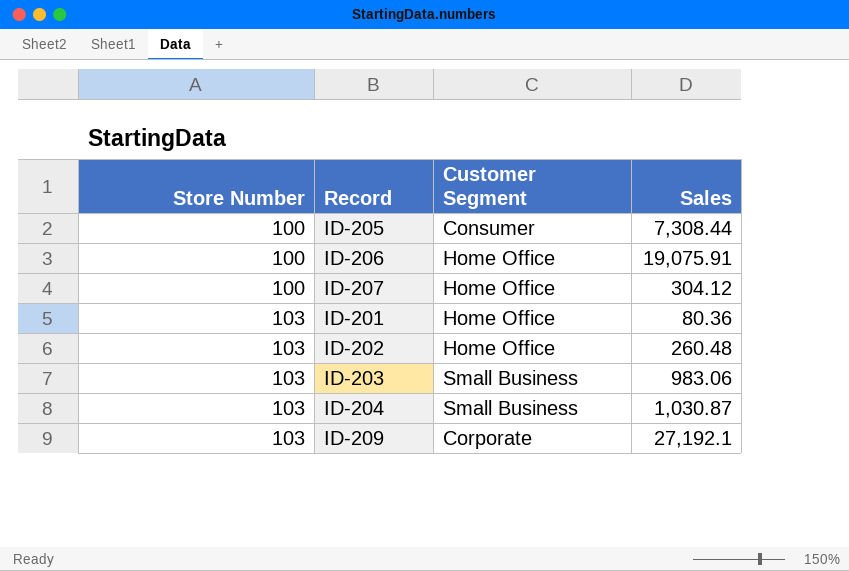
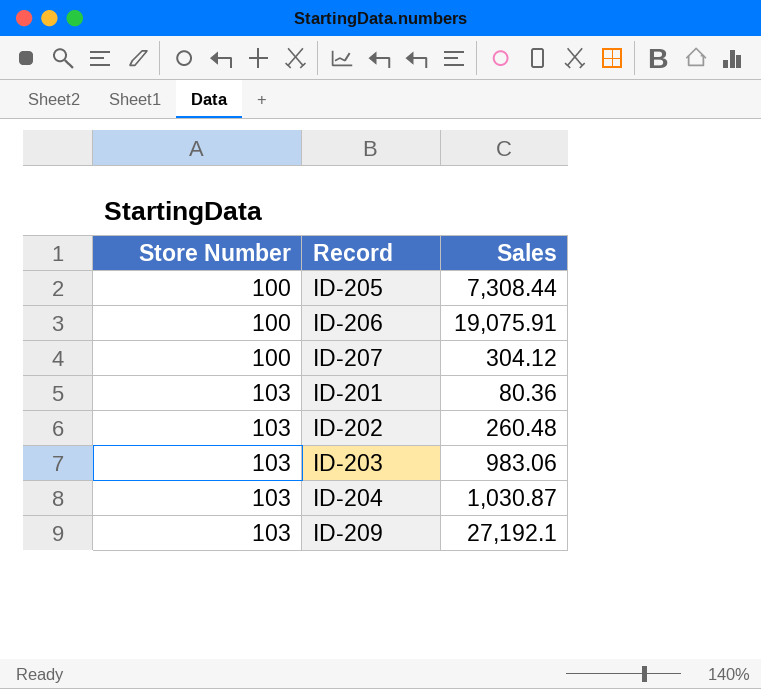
column Customer Segment | position: 3 -> none

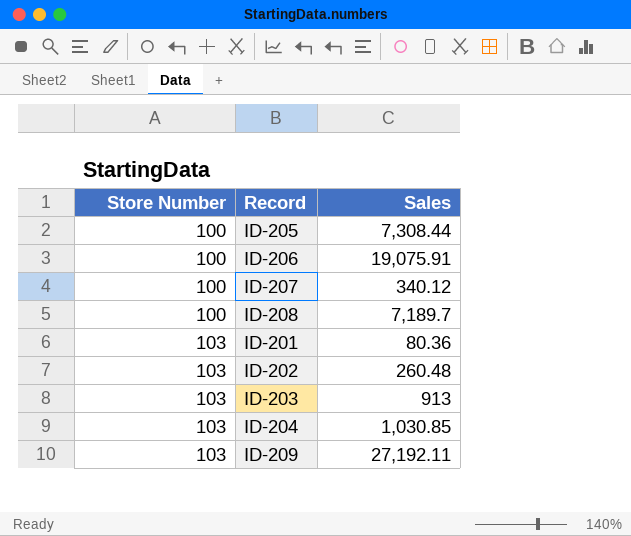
ID-207 | Sales: 304.12 -> 340.12
row ID-208: none -> 100 | 7,189.7
ID-203 | Sales: 983.06 -> 913
ID-204 | Sales: 1,030.87 -> 1,030.85
ID-209 | Sales: 27,192.1 -> 27,192.11

